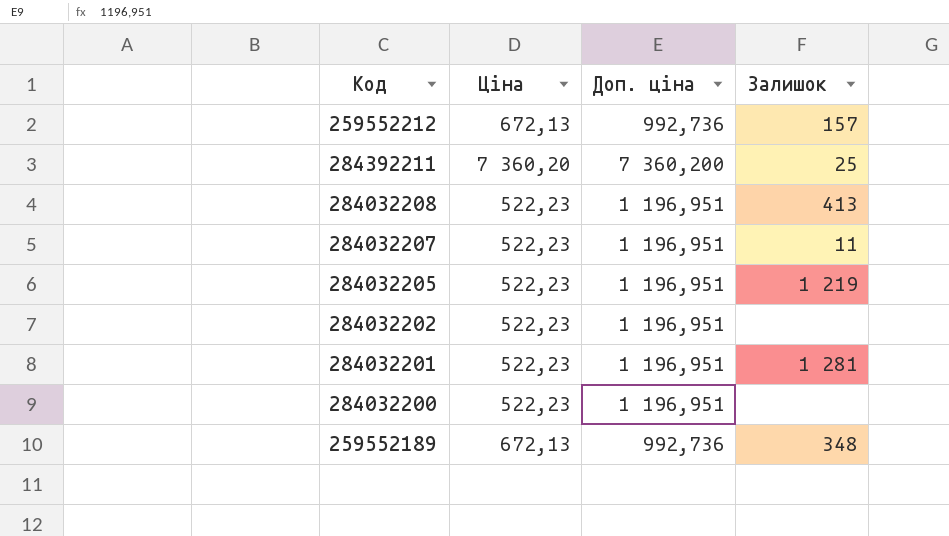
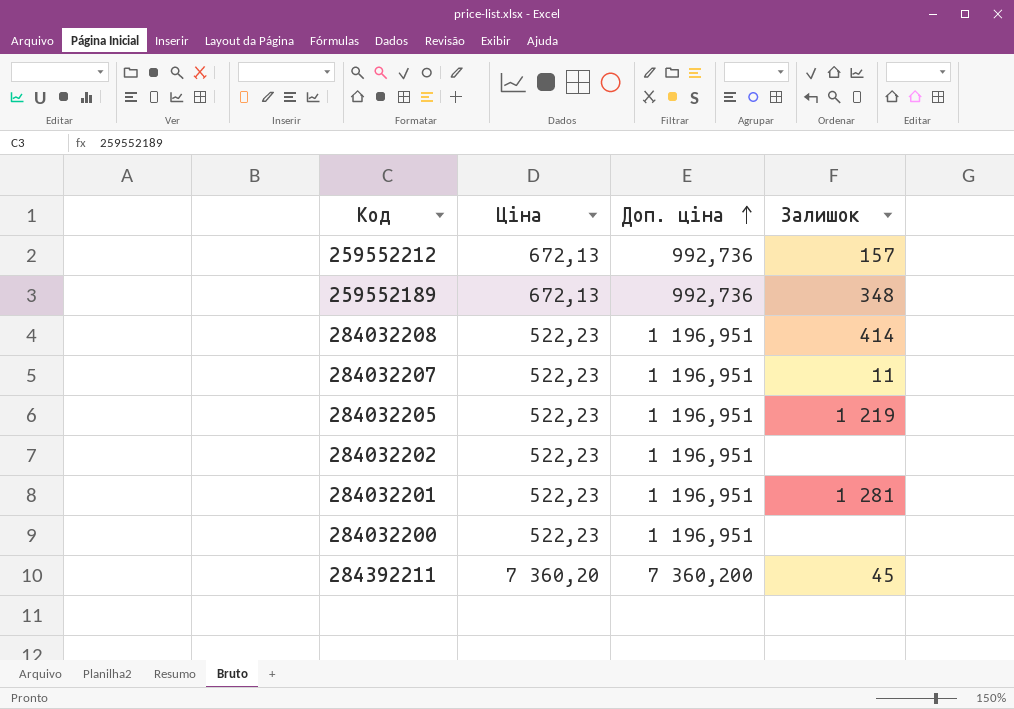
row order: none -> Доп. ціна ascending
284032208 | Залишок: 413 -> 414
284392211 | Залишок: 25 -> 45

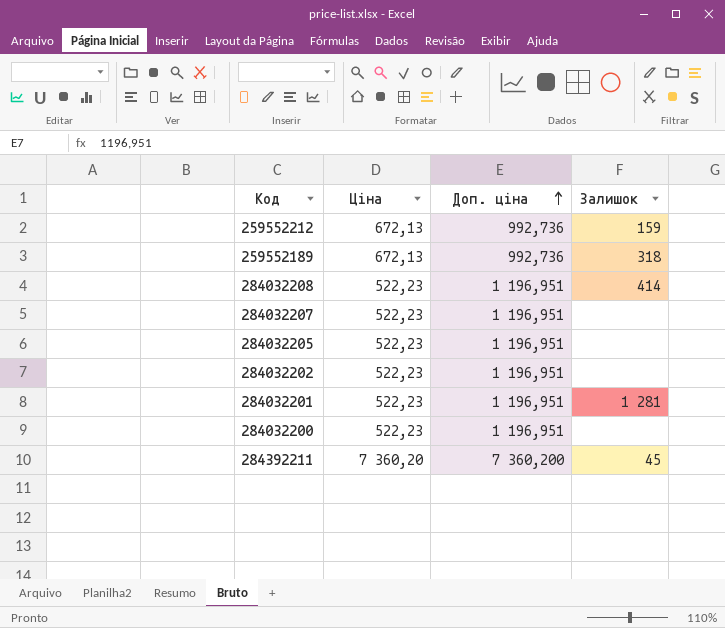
259552212 | Залишок: 157 -> 159
259552189 | Залишок: 348 -> 318
284032207 | Залишок: 11 -> none
284032205 | Залишок: 1 219 -> none

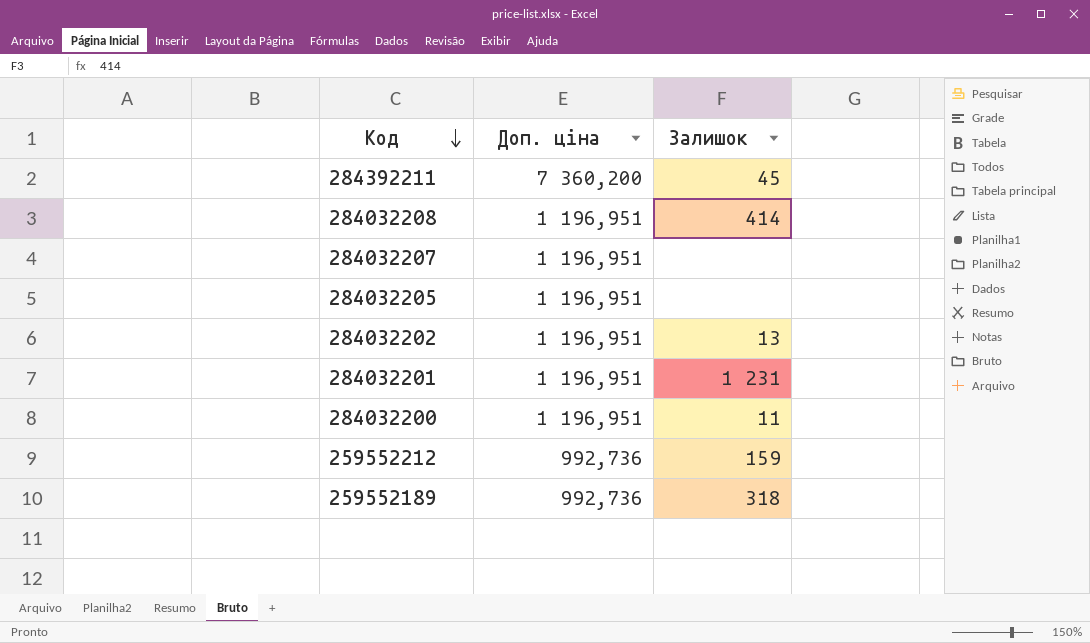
row order: Доп. ціна ascending -> Код descending
column Ціна | position: 2 -> none
284032202 | Залишок: none -> 13
284032201 | Залишок: 1 281 -> 1 231
284032200 | Залишок: none -> 11

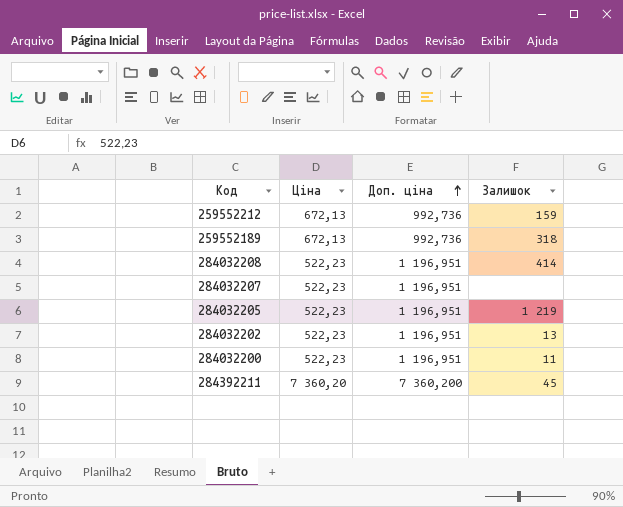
row order: Код descending -> Доп. ціна ascending
column Ціна | position: none -> 2
row 284032201: 1 196,951 | 1 231 -> none
284032205 | Залишок: none -> 1 219

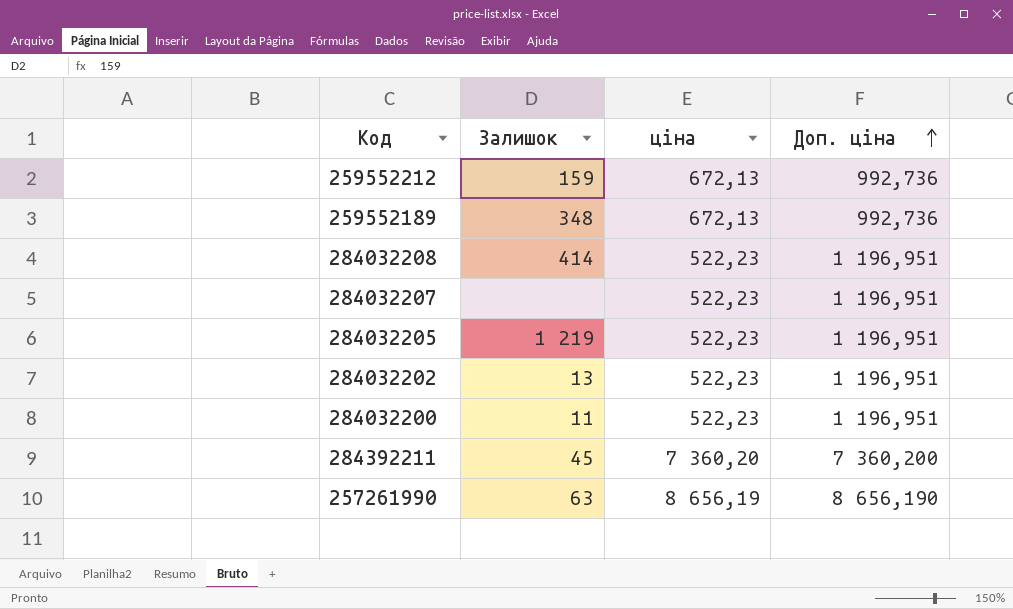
column Залишок | position: 4 -> 2
column name: Ціна -> ціна
259552189 | Залишок: 318 -> 348
row 257261990: none -> 63 | 8 656,19 | 8 656,190

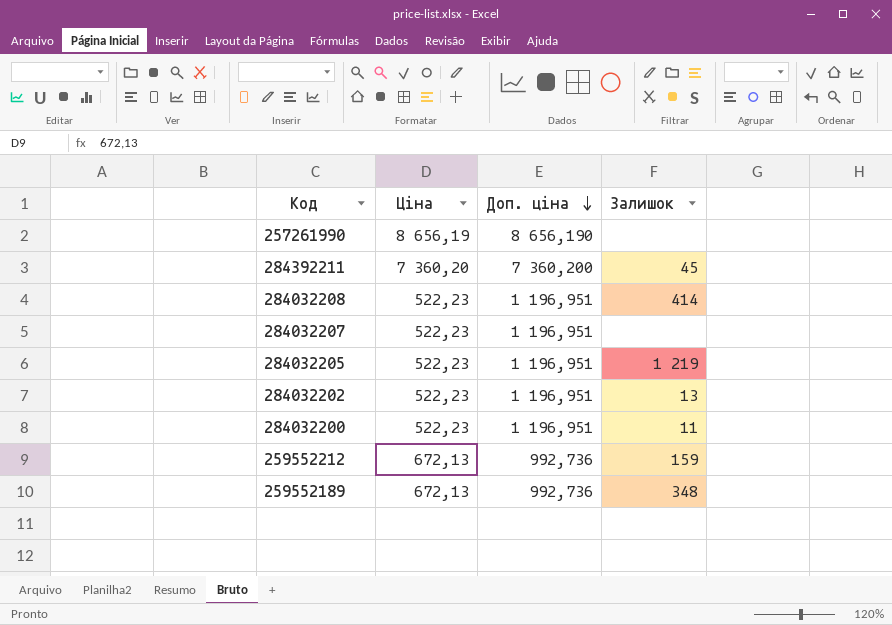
row order: Доп. ціна ascending -> Доп. ціна descending
column name: ціна -> Ціна
column Залишок | position: 2 -> 4
257261990 | Залишок: 63 -> none

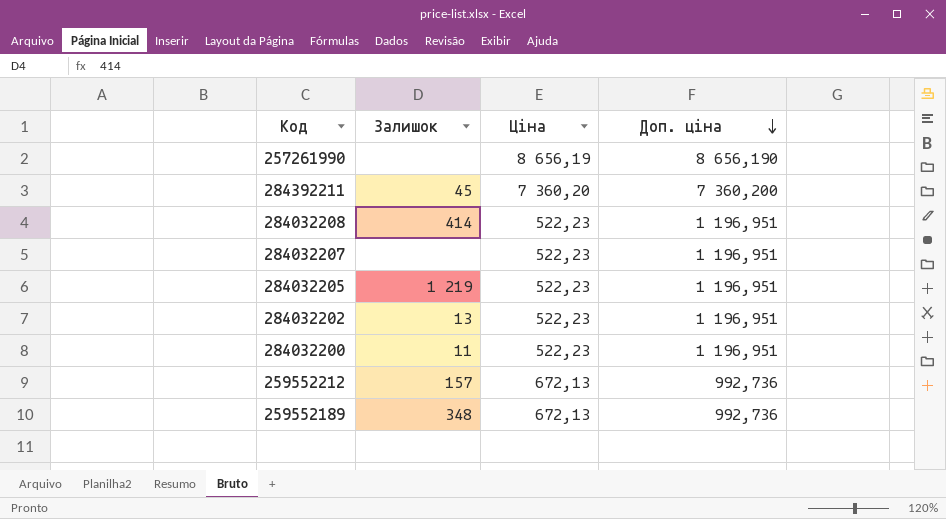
column Залишок | position: 4 -> 2
259552212 | Залишок: 159 -> 157

